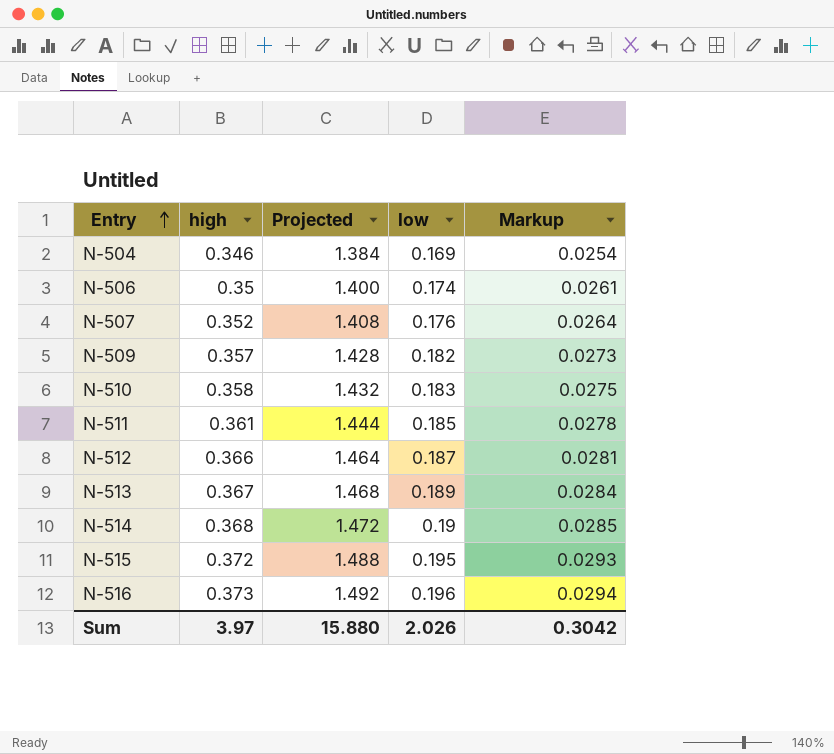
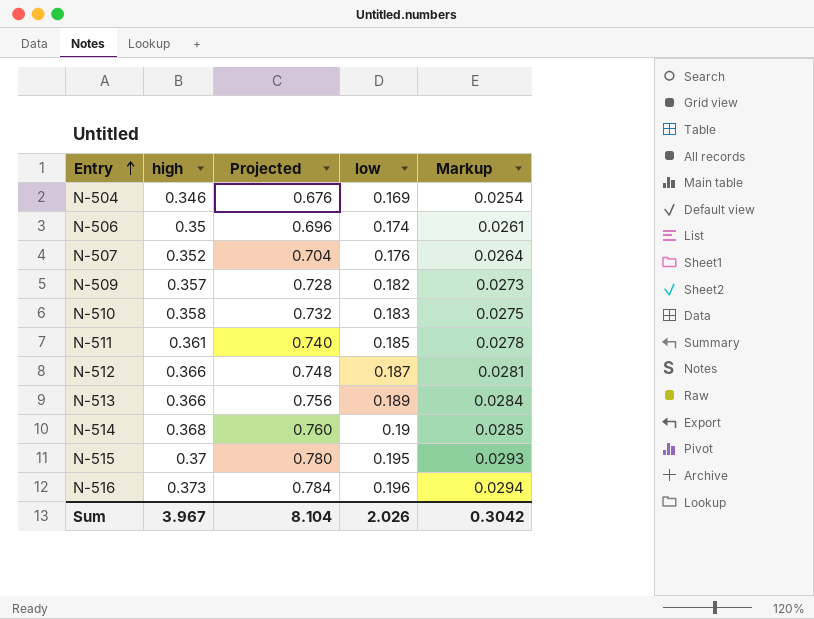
column Projected | formula: [high] * 4 -> [low] * 4
N-513 | high: 0.367 -> 0.366
N-515 | high: 0.372 -> 0.37
Sum | high: 3.97 -> 3.967
Sum | Projected: 15.880 -> 8.104

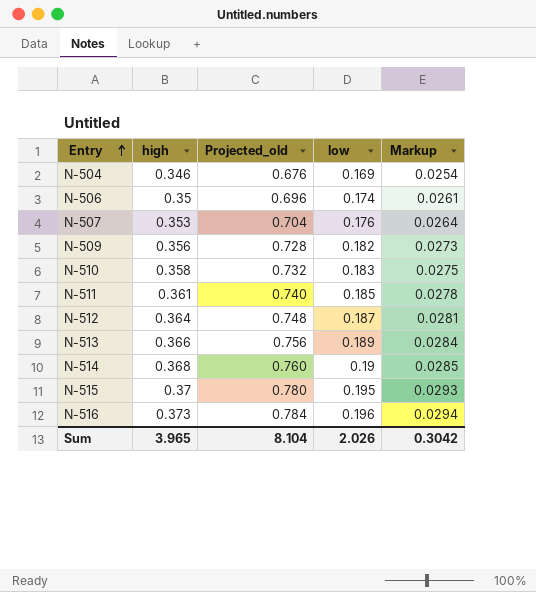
column name: Projected -> Projected_old
N-507 | high: 0.352 -> 0.353
N-509 | high: 0.357 -> 0.356
N-512 | high: 0.366 -> 0.364
Sum | high: 3.967 -> 3.965

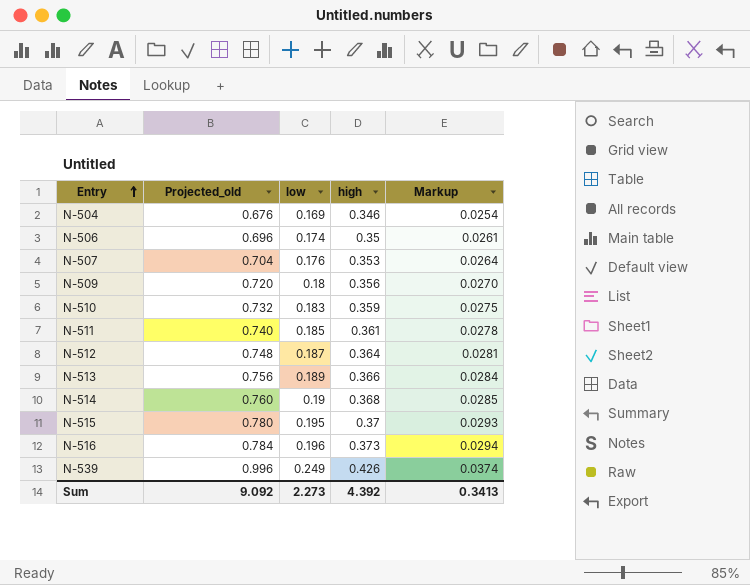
column high | position: 2 -> 4
N-509 | Projected_old: 0.728 -> 0.720
N-509 | low: 0.182 -> 0.18
N-509 | Markup: 0.0273 -> 0.0270
N-510 | high: 0.358 -> 0.359
row N-539: none -> 0.996 | 0.249 | 0.426 | 0.0374
Sum | Projected_old: 8.104 -> 9.092
Sum | low: 2.026 -> 2.273
Sum | high: 3.965 -> 4.392
Sum | Markup: 0.3042 -> 0.3413

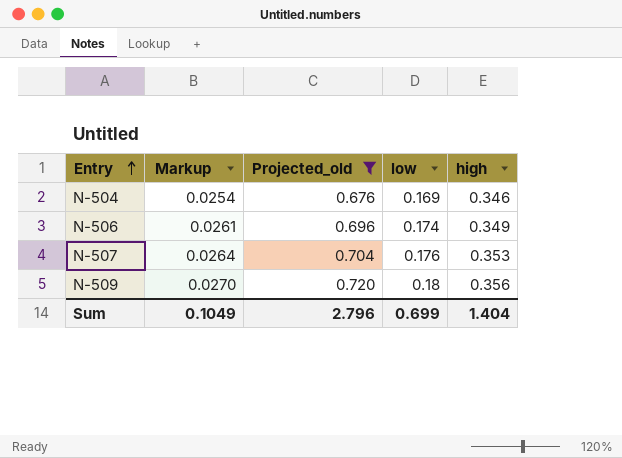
filter: none -> Projected_old <= 0.720
column Markup | position: 5 -> 2
N-506 | high: 0.35 -> 0.349
Sum | Markup: 0.3413 -> 0.1049
Sum | Projected_old: 9.092 -> 2.796
Sum | low: 2.273 -> 0.699
Sum | high: 4.392 -> 1.404

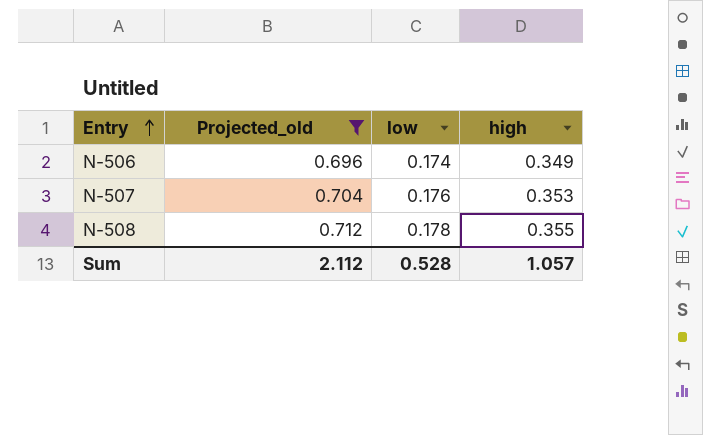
column Markup | formula: [low] * 0.15 -> none
row N-504: 0.0254 | 0.676 | 0.169 | 0.346 -> none
row N-509: 0.0270 | 0.720 | 0.18 | 0.356 -> none
row N-508: none -> 0.712 | 0.178 | 0.355
Sum | Projected_old: 2.796 -> 2.112
Sum | low: 0.699 -> 0.528
Sum | high: 1.404 -> 1.057

